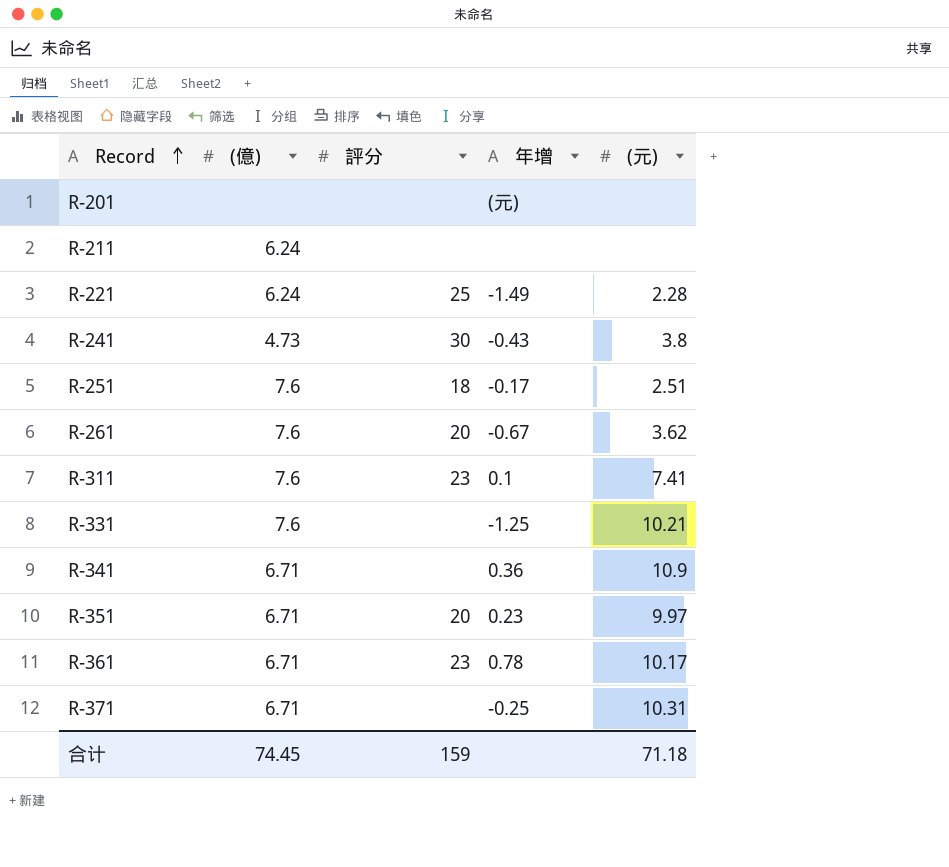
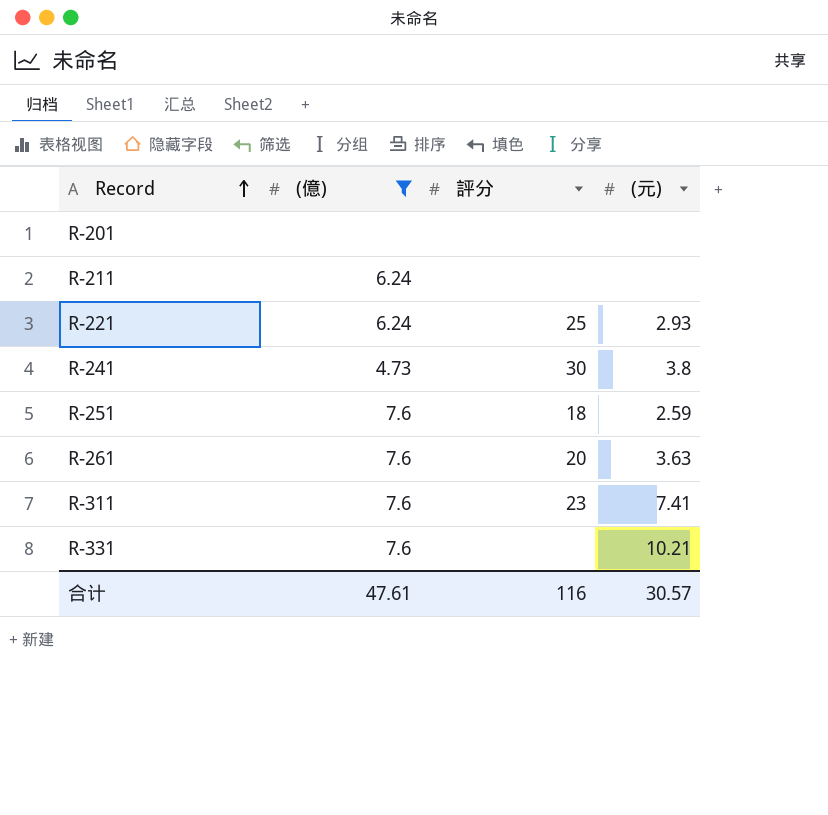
filter: none -> (億) != 6.71
column 年增 | position: 4 -> none
R-221 | (元): 2.28 -> 2.93
R-251 | (元): 2.51 -> 2.59
R-261 | (元): 3.62 -> 3.63
合计 | (億): 74.45 -> 47.61
合计 | 評分: 159 -> 116
合计 | (元): 71.18 -> 30.57

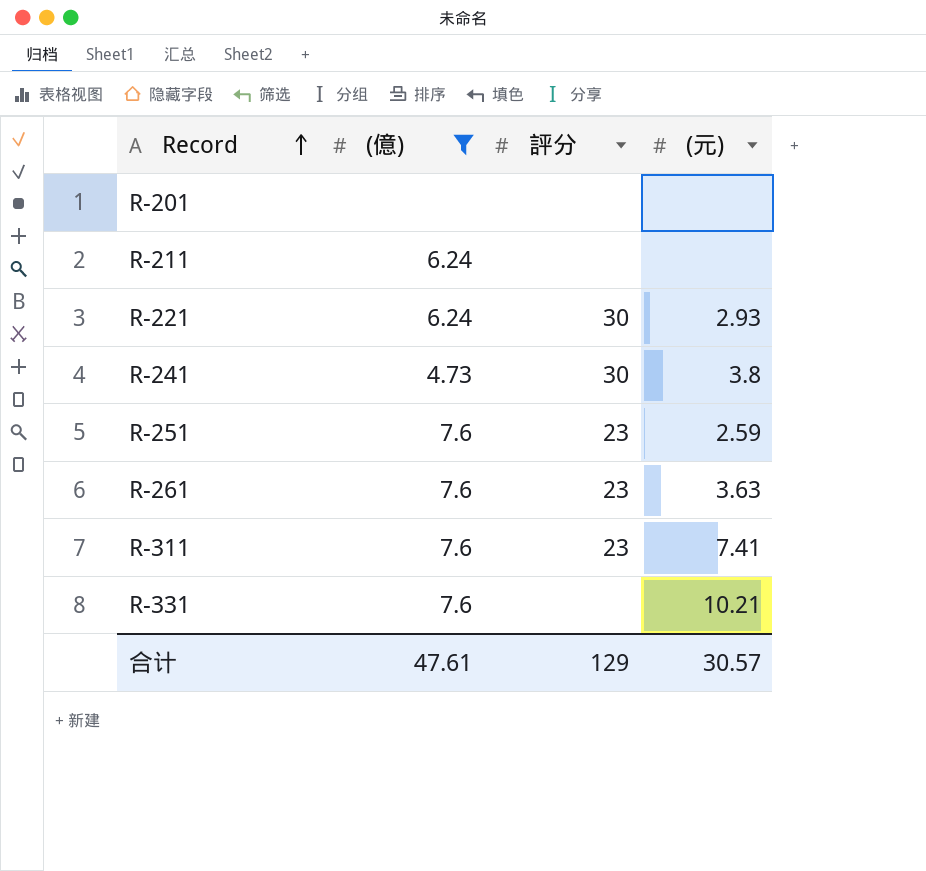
R-221 | 評分: 25 -> 30
R-251 | 評分: 18 -> 23
R-261 | 評分: 20 -> 23
合计 | 評分: 116 -> 129

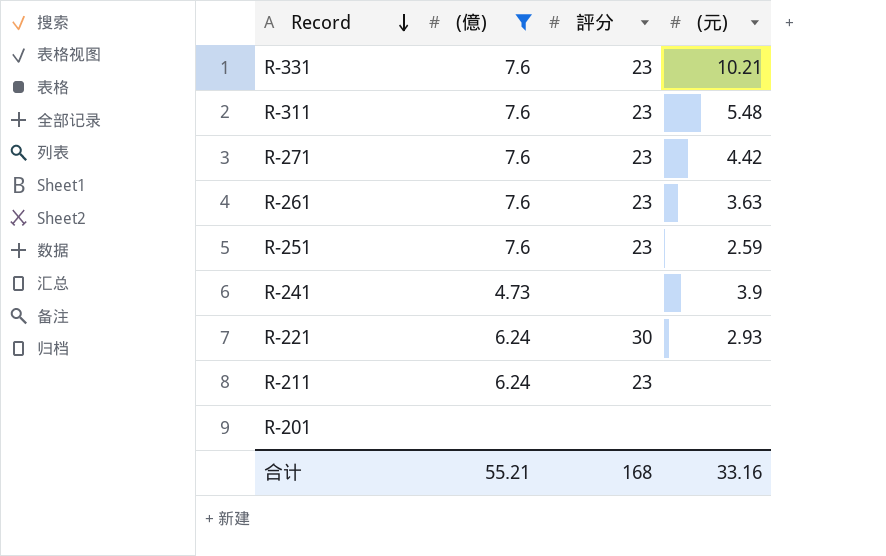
row order: Record ascending -> Record descending
R-331 | 評分: none -> 23
R-311 | (元): 7.41 -> 5.48
row R-271: none -> 7.6 | 23 | 4.42
R-241 | 評分: 30 -> none
R-241 | (元): 3.8 -> 3.9
R-211 | 評分: none -> 23
合计 | (億): 47.61 -> 55.21
合计 | 評分: 129 -> 168
合计 | (元): 30.57 -> 33.16

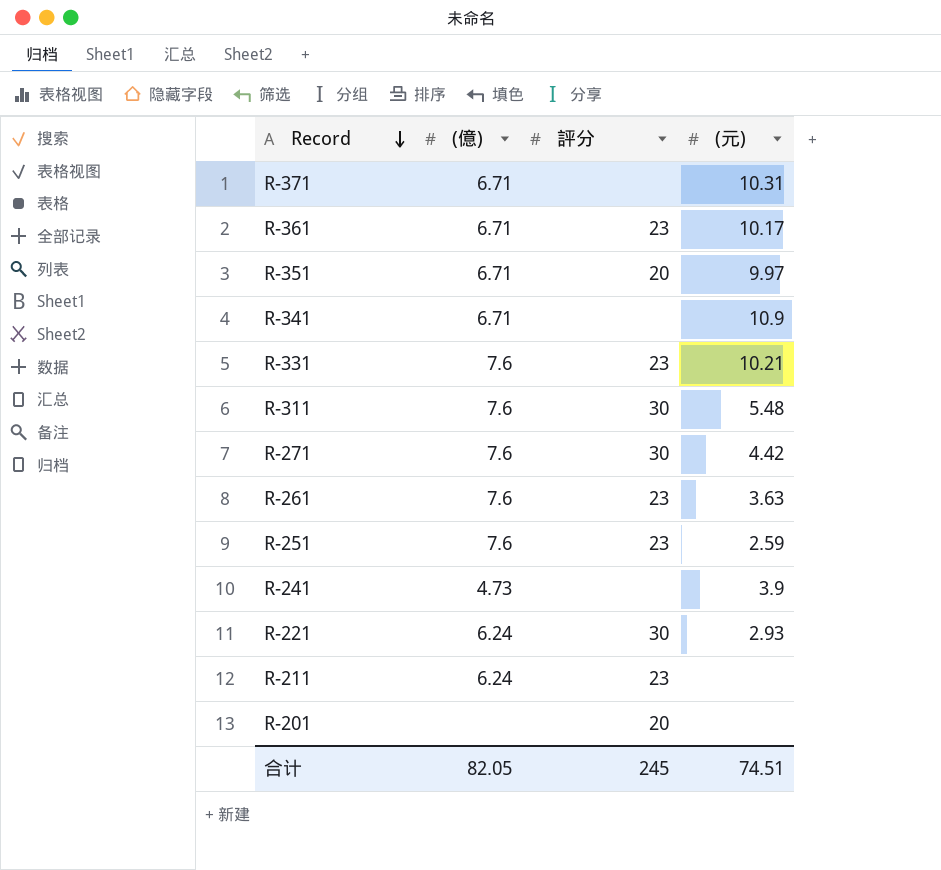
filter: (億) != 6.71 -> none
R-311 | 評分: 23 -> 30
R-271 | 評分: 23 -> 30
R-201 | 評分: none -> 20
合计 | (億): 55.21 -> 82.05
合计 | 評分: 168 -> 245
合计 | (元): 33.16 -> 74.51

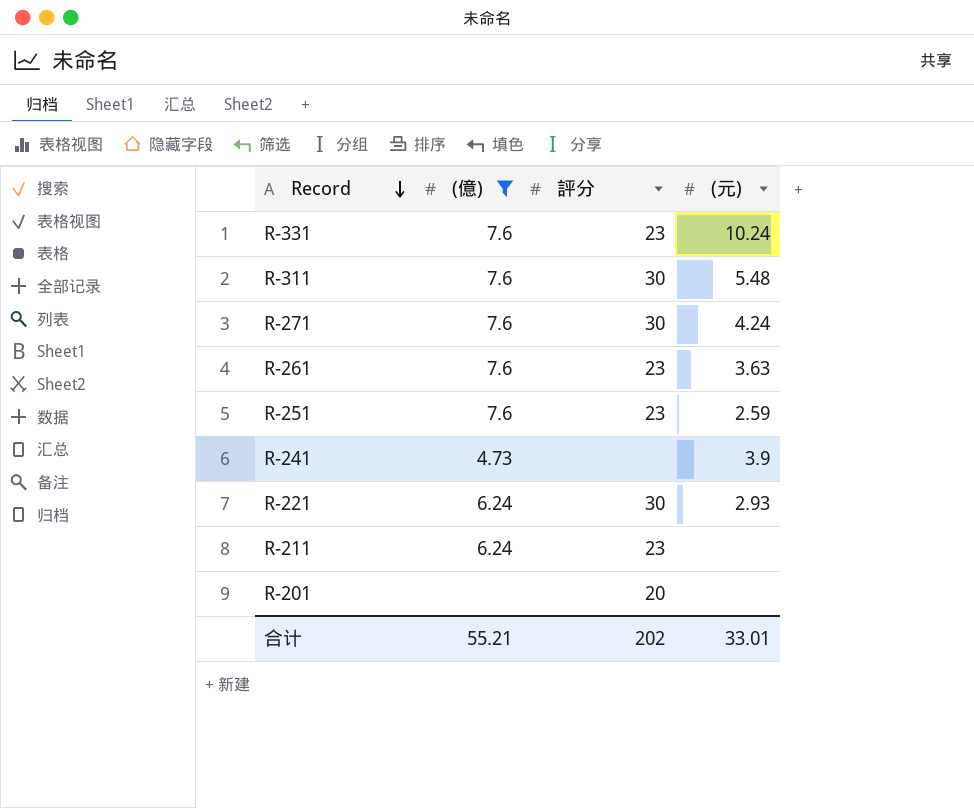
filter: none -> (億) != 6.71
R-331 | (元): 10.21 -> 10.24
R-271 | (元): 4.42 -> 4.24
合计 | (億): 82.05 -> 55.21
合计 | 評分: 245 -> 202
合计 | (元): 74.51 -> 33.01

